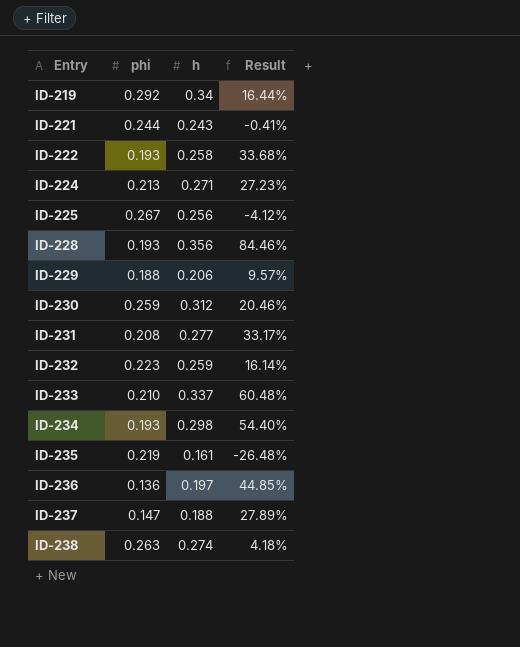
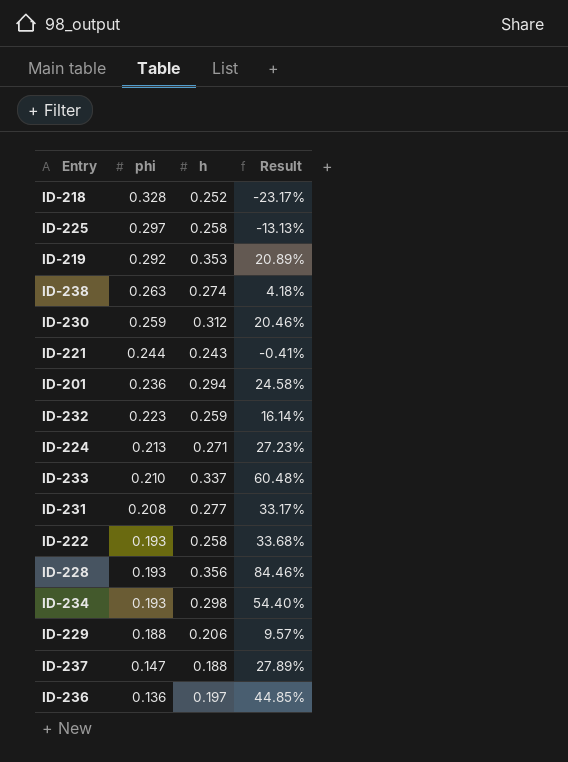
row order: Entry ascending -> phi descending
row ID-235: 0.219 | 0.161 | -26.48% -> none
row ID-218: none -> 0.328 | 0.252 | -23.17%
ID-225 | phi: 0.267 -> 0.297
ID-225 | h: 0.256 -> 0.258
ID-225 | Result: -4.12% -> -13.13%
ID-219 | h: 0.34 -> 0.353
ID-219 | Result: 16.44% -> 20.89%
row ID-201: none -> 0.236 | 0.294 | 24.58%

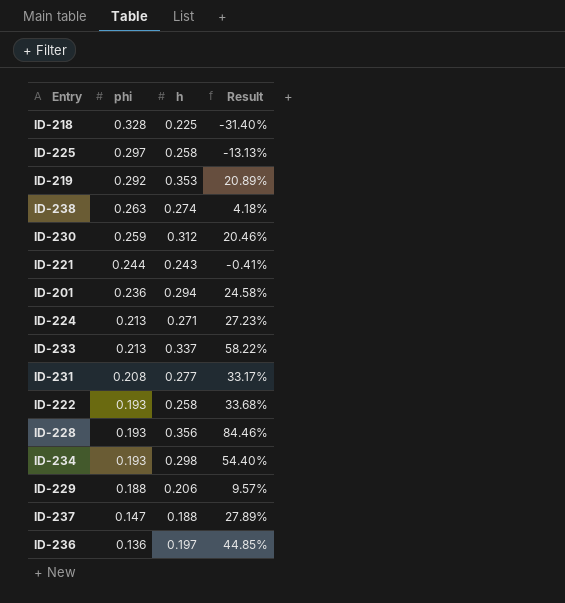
row ID-232: 0.223 | 0.259 | 16.14% -> none
ID-218 | h: 0.252 -> 0.225
ID-218 | Result: -23.17% -> -31.40%
ID-233 | phi: 0.210 -> 0.213
ID-233 | Result: 60.48% -> 58.22%

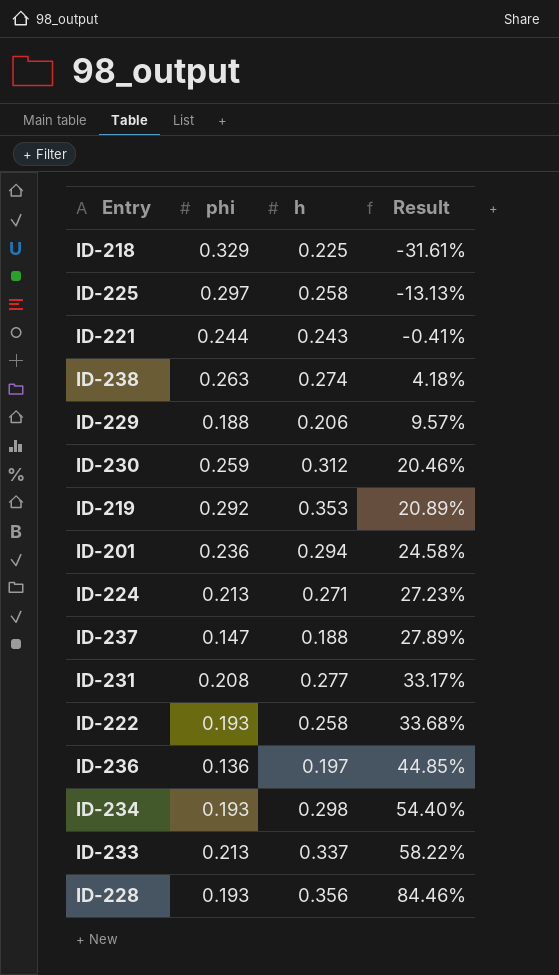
row order: phi descending -> Result ascending
ID-218 | phi: 0.328 -> 0.329
ID-218 | Result: -31.40% -> -31.61%

